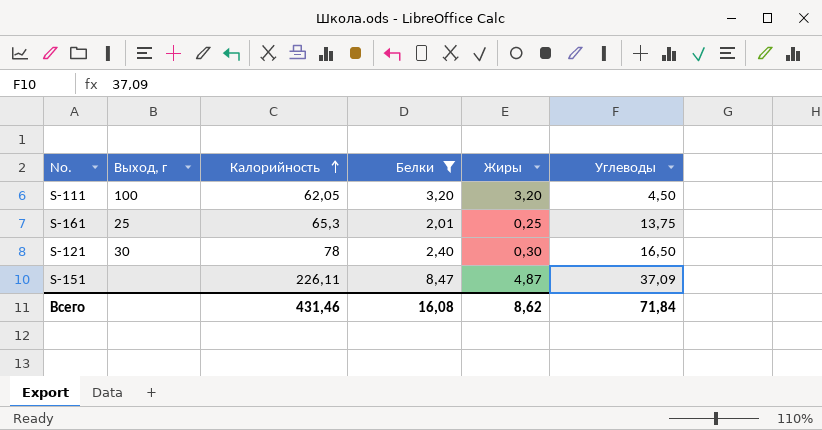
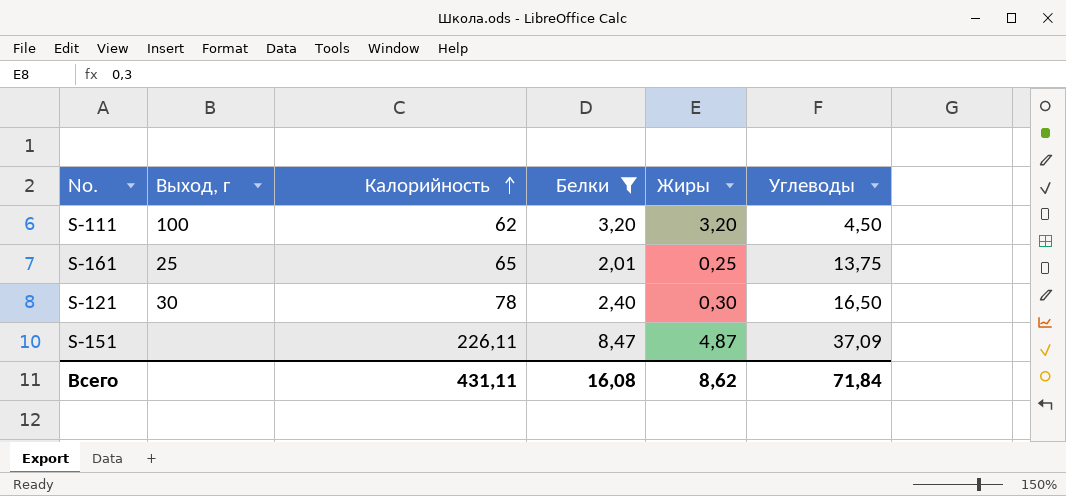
S-111 | Калорийность: 62,05 -> 62
S-161 | Калорийность: 65,3 -> 65
Всего | Калорийность: 431,46 -> 431,11

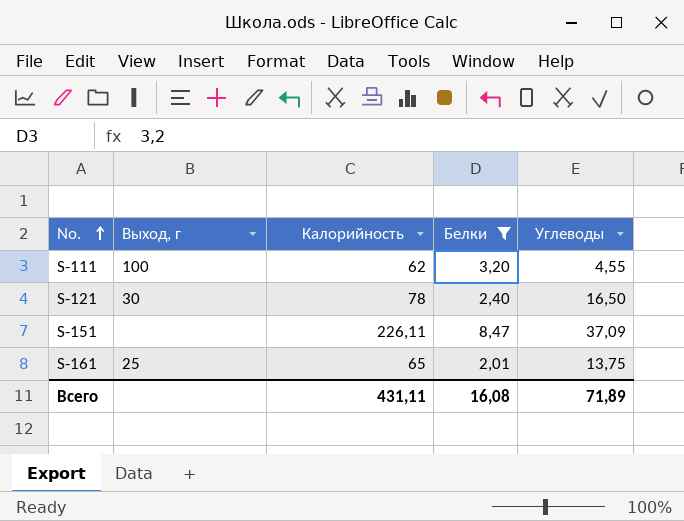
row order: Калорийность ascending -> No. ascending
column Жиры | position: 5 -> none
S-111 | Углеводы: 4,50 -> 4,55
Всего | Углеводы: 71,84 -> 71,89

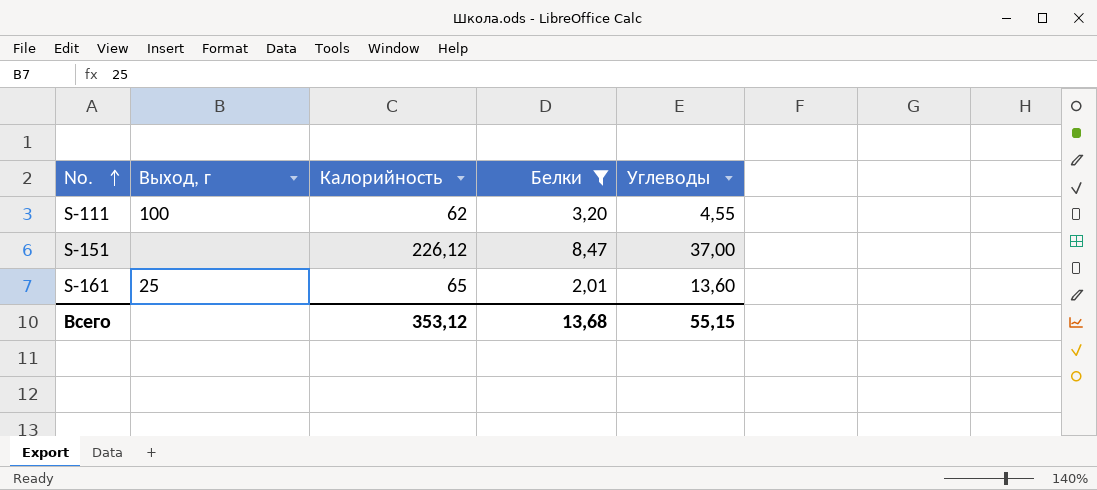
row S-121: 30 | 78 | 2,40 | 16,50 -> none
S-151 | Калорийность: 226,11 -> 226,12
S-151 | Углеводы: 37,09 -> 37,00
S-161 | Углеводы: 13,75 -> 13,60
Всего | Калорийность: 431,11 -> 353,12
Всего | Белки: 16,08 -> 13,68
Всего | Углеводы: 71,89 -> 55,15

